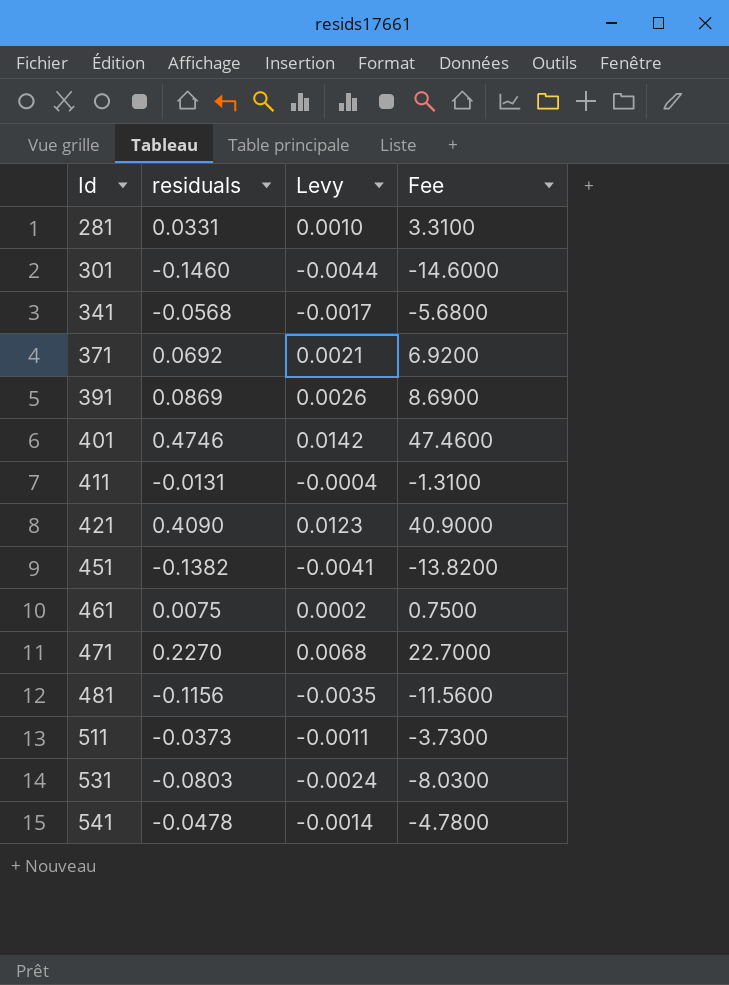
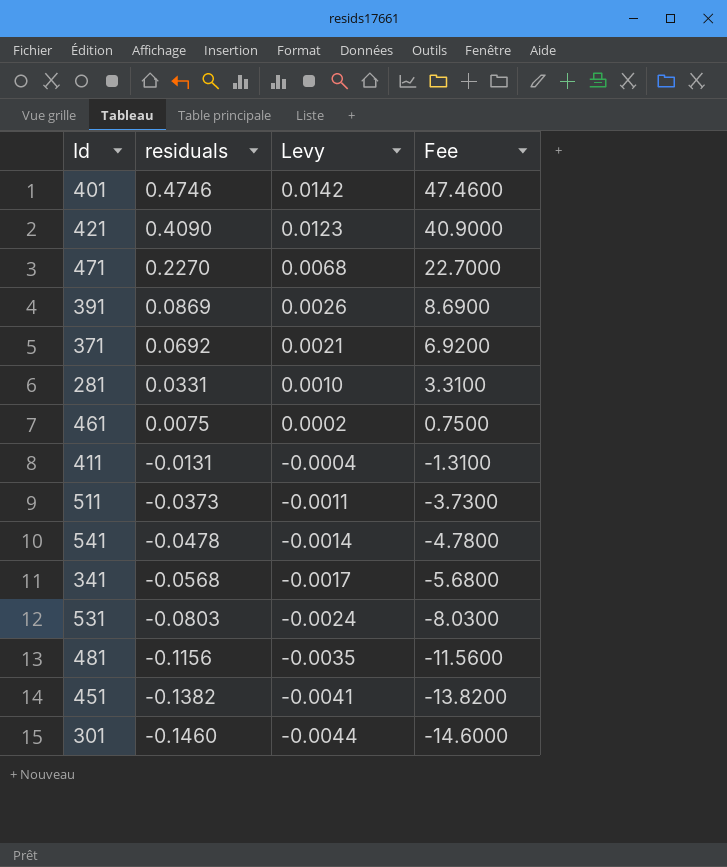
row order: Id ascending -> residuals descending

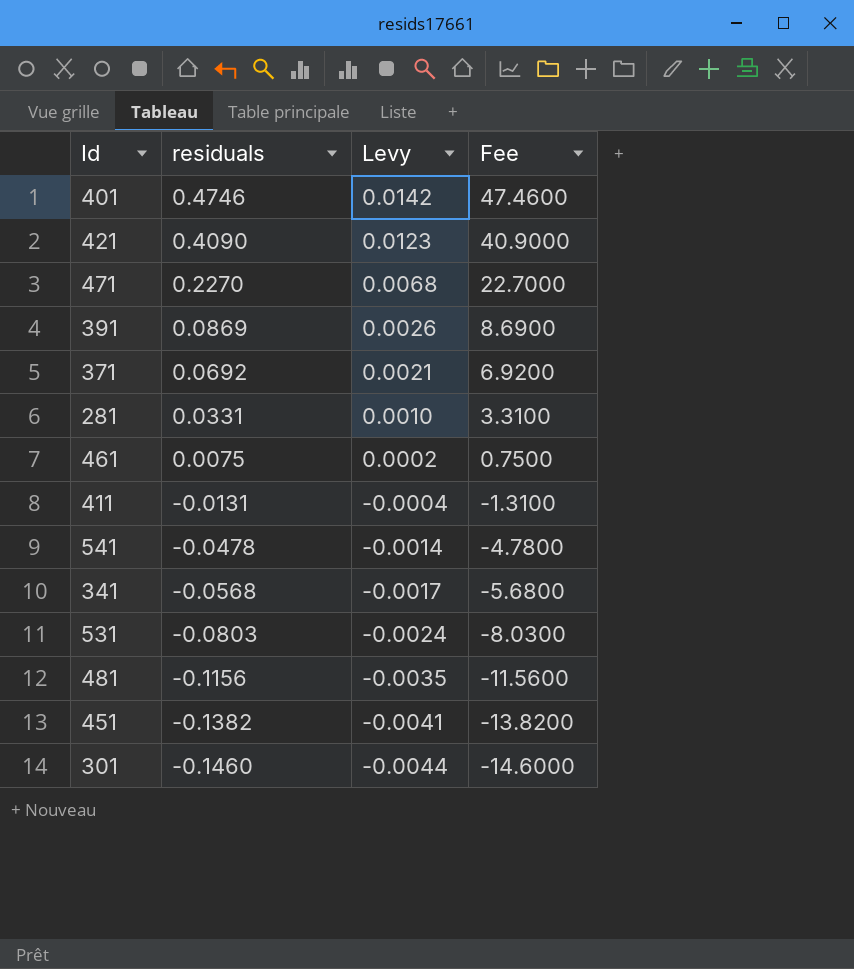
row 511: -0.0373 | -0.0011 | -3.7300 -> none

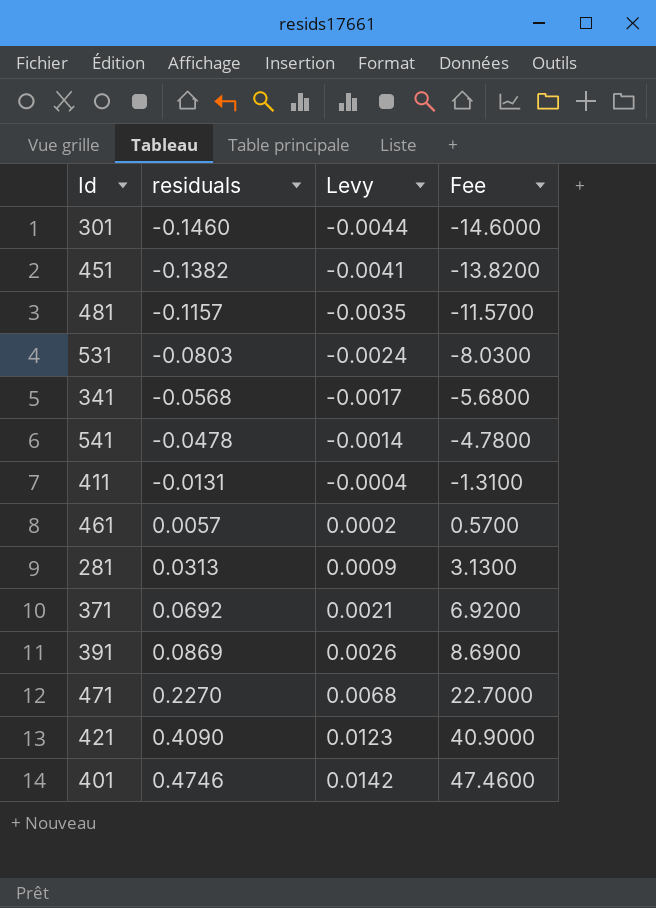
row order: residuals descending -> residuals ascending
481 | residuals: -0.1156 -> -0.1157
481 | Fee: -11.5600 -> -11.5700
461 | residuals: 0.0075 -> 0.0057
461 | Fee: 0.7500 -> 0.5700
281 | residuals: 0.0331 -> 0.0313
281 | Levy: 0.0010 -> 0.0009
281 | Fee: 3.3100 -> 3.1300

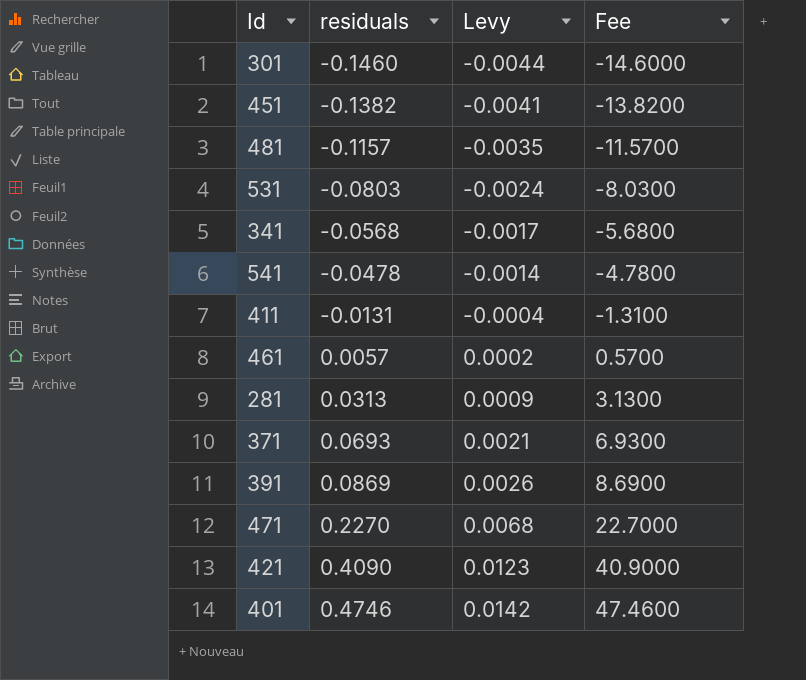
371 | residuals: 0.0692 -> 0.0693
371 | Fee: 6.9200 -> 6.9300

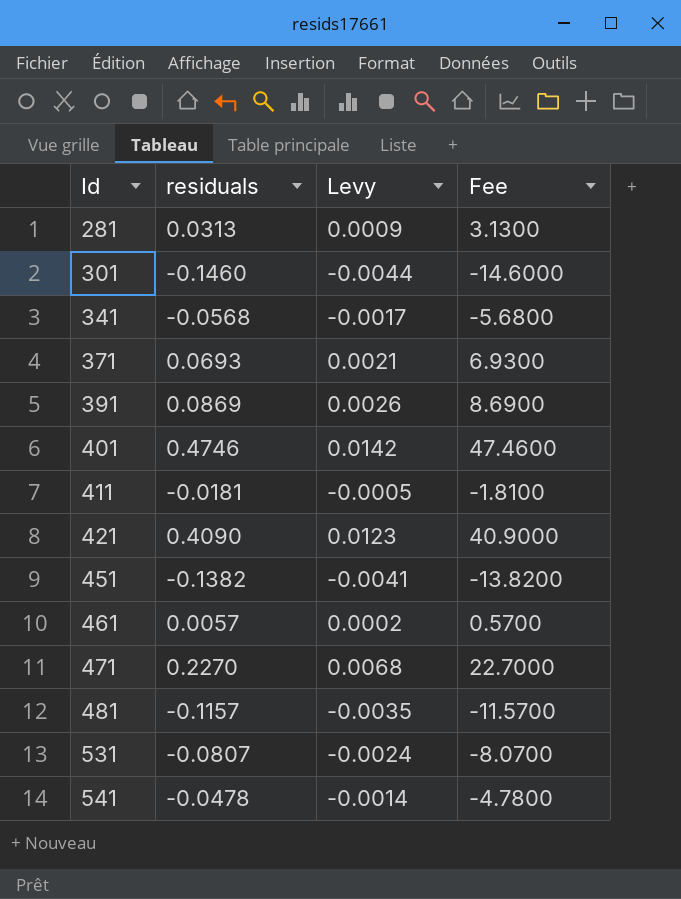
row order: residuals ascending -> Id ascending
411 | residuals: -0.0131 -> -0.0181
411 | Levy: -0.0004 -> -0.0005
411 | Fee: -1.3100 -> -1.8100
531 | residuals: -0.0803 -> -0.0807
531 | Fee: -8.0300 -> -8.0700

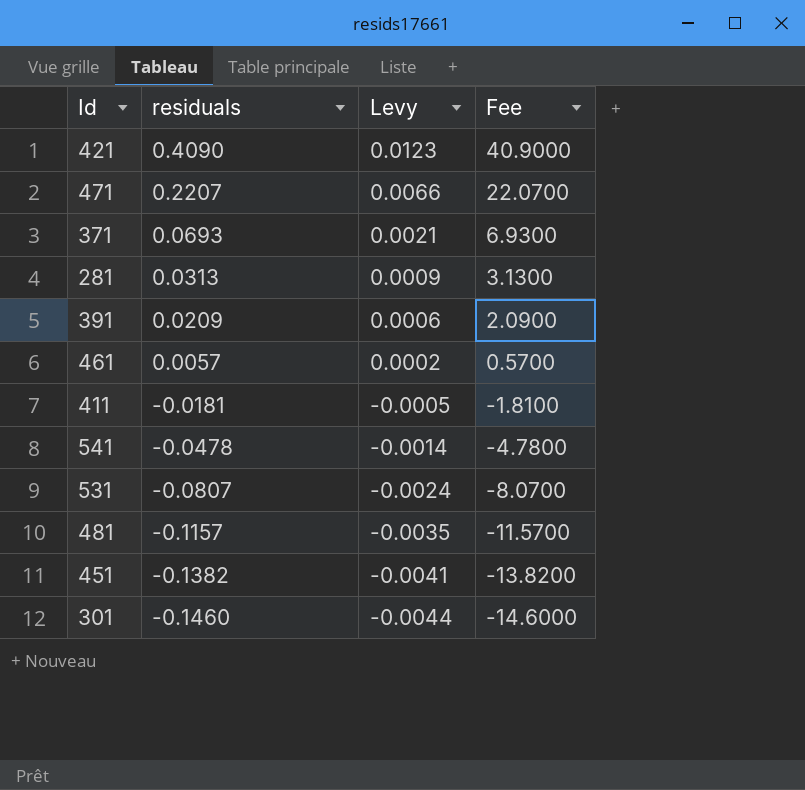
row order: Id ascending -> residuals descending
row 341: -0.0568 | -0.0017 | -5.6800 -> none
row 401: 0.4746 | 0.0142 | 47.4600 -> none
471 | residuals: 0.2270 -> 0.2207
471 | Levy: 0.0068 -> 0.0066
471 | Fee: 22.7000 -> 22.0700
391 | residuals: 0.0869 -> 0.0209
391 | Levy: 0.0026 -> 0.0006
391 | Fee: 8.6900 -> 2.0900

